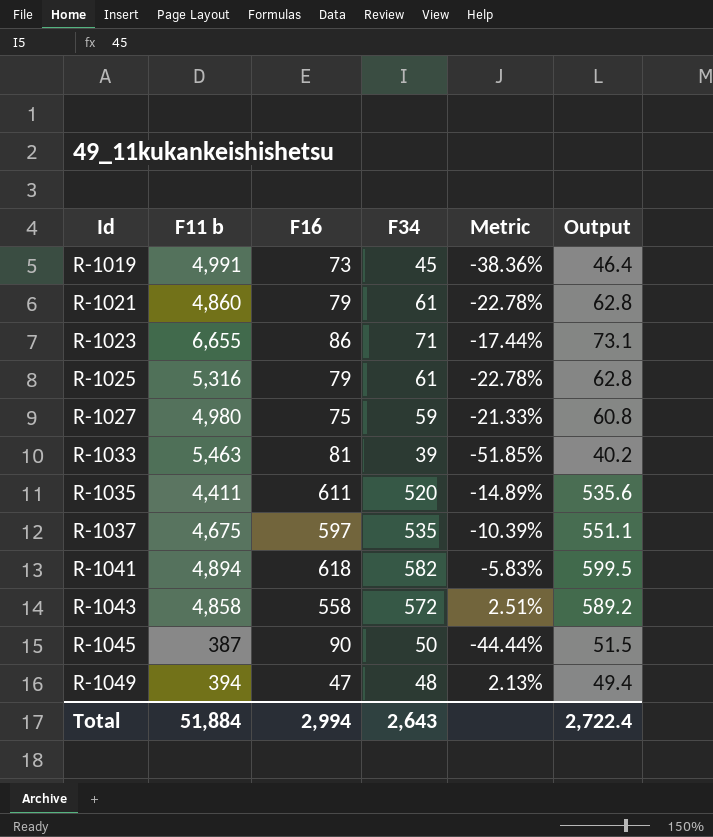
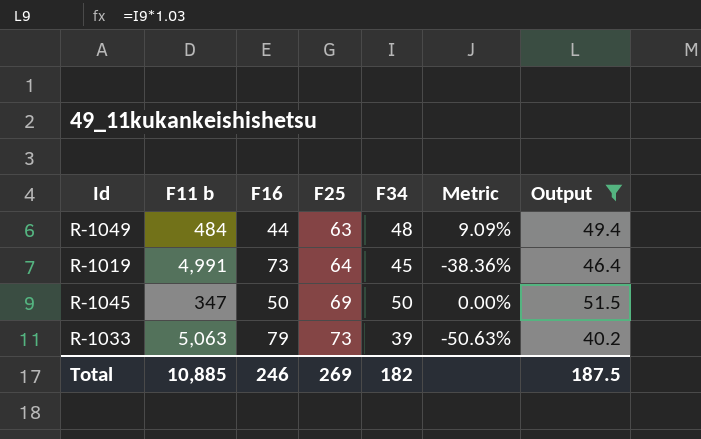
filter: none -> Output <= 51.5
row order: Id ascending -> F25 ascending
column F25 | position: none -> 4
R-1049 | F11 b: 394 -> 484
R-1049 | F16: 47 -> 44
R-1049 | Metric: 2.13% -> 9.09%
R-1045 | F11 b: 387 -> 347
R-1045 | F16: 90 -> 50
R-1045 | Metric: -44.44% -> 0.00%
R-1033 | F11 b: 5,463 -> 5,063
R-1033 | F16: 81 -> 79
R-1033 | Metric: -51.85% -> -50.63%
Total | F11 b: 51,884 -> 10,885
Total | F16: 2,994 -> 246
Total | F34: 2,643 -> 182
Total | Output: 2,722.4 -> 187.5

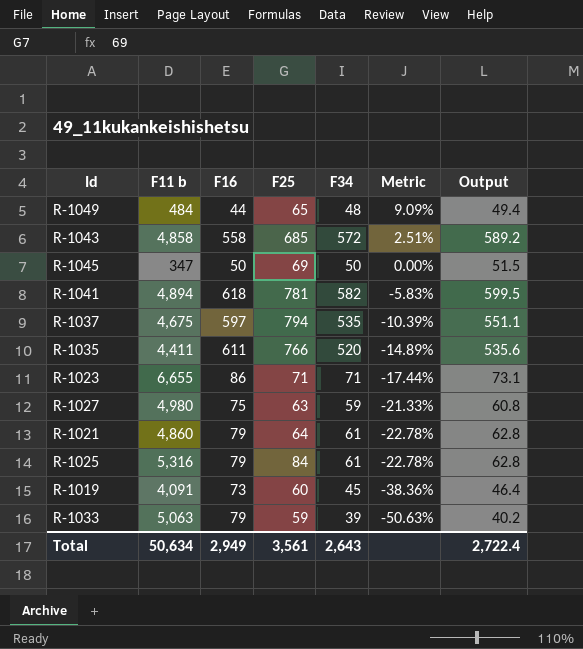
filter: Output <= 51.5 -> none
row order: F25 ascending -> Metric descending
R-1049 | F25: 63 -> 65
R-1019 | F11 b: 4,991 -> 4,091
R-1019 | F25: 64 -> 60
R-1033 | F25: 73 -> 59
Total | F11 b: 10,885 -> 50,634
Total | F16: 246 -> 2,949
Total | F25: 269 -> 3,561
Total | F34: 182 -> 2,643
Total | Output: 187.5 -> 2,722.4

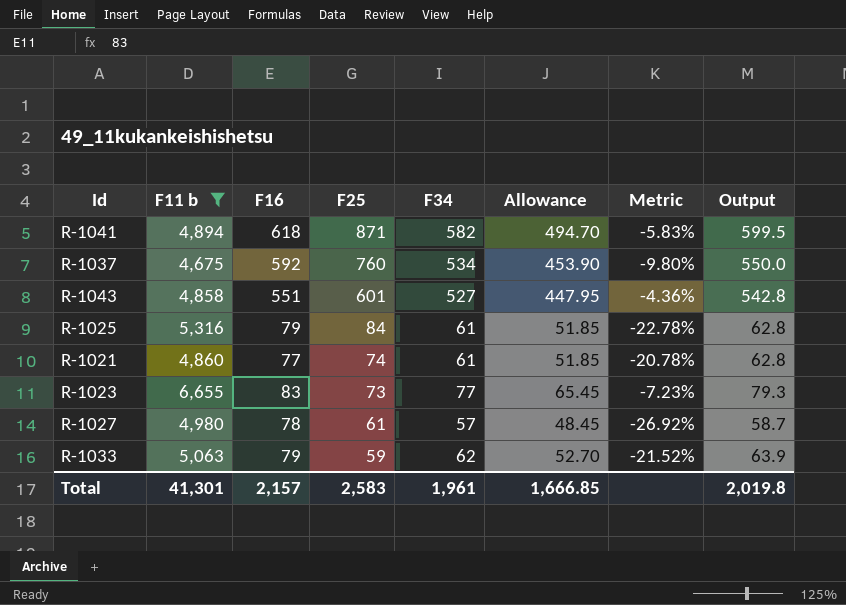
filter: none -> F11 b >= 4,675
row order: Metric descending -> F25 descending
column Allowance | formula: none -> [F34] * 0.85
R-1041 | F25: 781 -> 871
R-1037 | F16: 597 -> 592
R-1037 | F25: 794 -> 760
R-1037 | F34: 535 -> 534
R-1037 | Metric: -10.39% -> -9.80%
R-1037 | Output: 551.1 -> 550.0
R-1043 | F16: 558 -> 551
R-1043 | F25: 685 -> 601
R-1043 | F34: 572 -> 527
R-1043 | Metric: 2.51% -> -4.36%
R-1043 | Output: 589.2 -> 542.8
R-1021 | F16: 79 -> 77
R-1021 | F25: 64 -> 74
R-1021 | Metric: -22.78% -> -20.78%
R-1023 | F16: 86 -> 83
R-1023 | F25: 71 -> 73
R-1023 | F34: 71 -> 77
R-1023 | Metric: -17.44% -> -7.23%
R-1023 | Output: 73.1 -> 79.3
R-1027 | F16: 75 -> 78
R-1027 | F25: 63 -> 61
R-1027 | F34: 59 -> 57
R-1027 | Metric: -21.33% -> -26.92%
R-1027 | Output: 60.8 -> 58.7
R-1033 | F34: 39 -> 62
R-1033 | Metric: -50.63% -> -21.52%
R-1033 | Output: 40.2 -> 63.9
Total | F11 b: 50,634 -> 41,301
Total | F16: 2,949 -> 2,157
Total | F25: 3,561 -> 2,583
Total | F34: 2,643 -> 1,961
Total | Output: 2,722.4 -> 2,019.8

